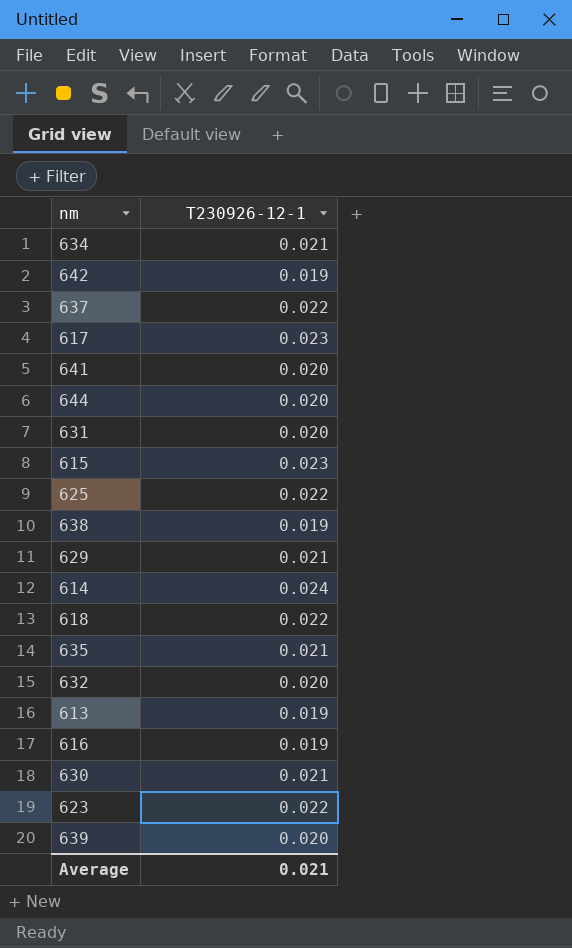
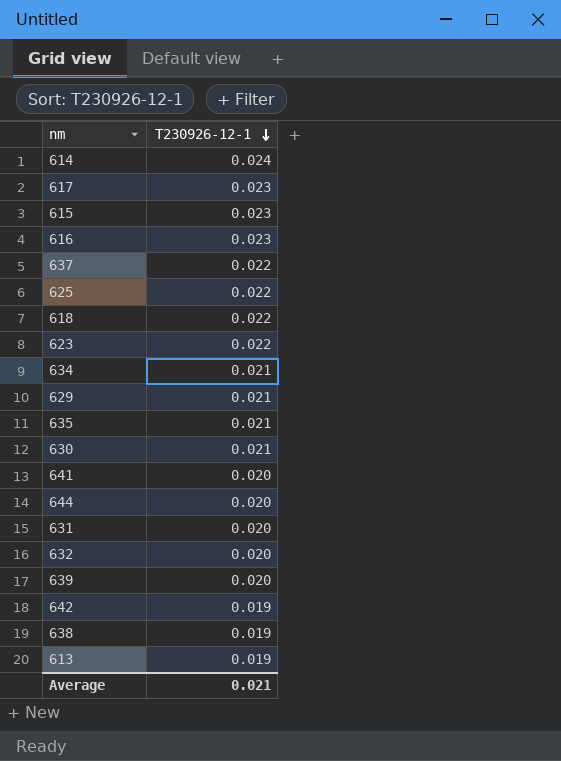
row order: none -> T230926-12-1 descending
616 | T230926-12-1: 0.019 -> 0.023

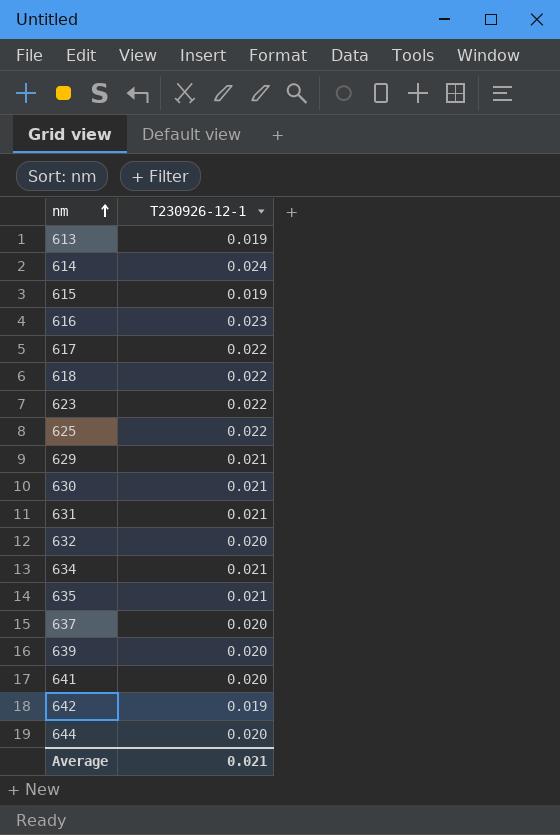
row order: T230926-12-1 descending -> nm ascending
row 638: 0.019 -> none
615 | T230926-12-1: 0.023 -> 0.019
617 | T230926-12-1: 0.023 -> 0.022
631 | T230926-12-1: 0.020 -> 0.021
637 | T230926-12-1: 0.022 -> 0.020

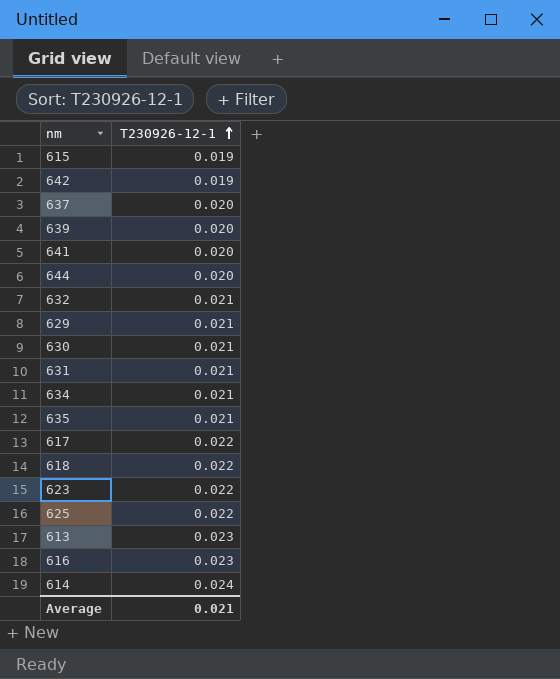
row order: nm ascending -> T230926-12-1 ascending
632 | T230926-12-1: 0.020 -> 0.021
613 | T230926-12-1: 0.019 -> 0.023

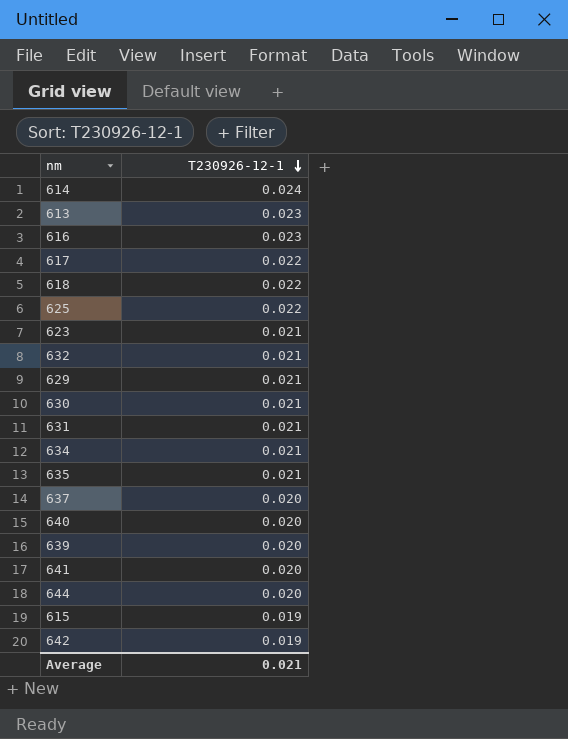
row order: T230926-12-1 ascending -> T230926-12-1 descending
623 | T230926-12-1: 0.022 -> 0.021
row 640: none -> 0.020

